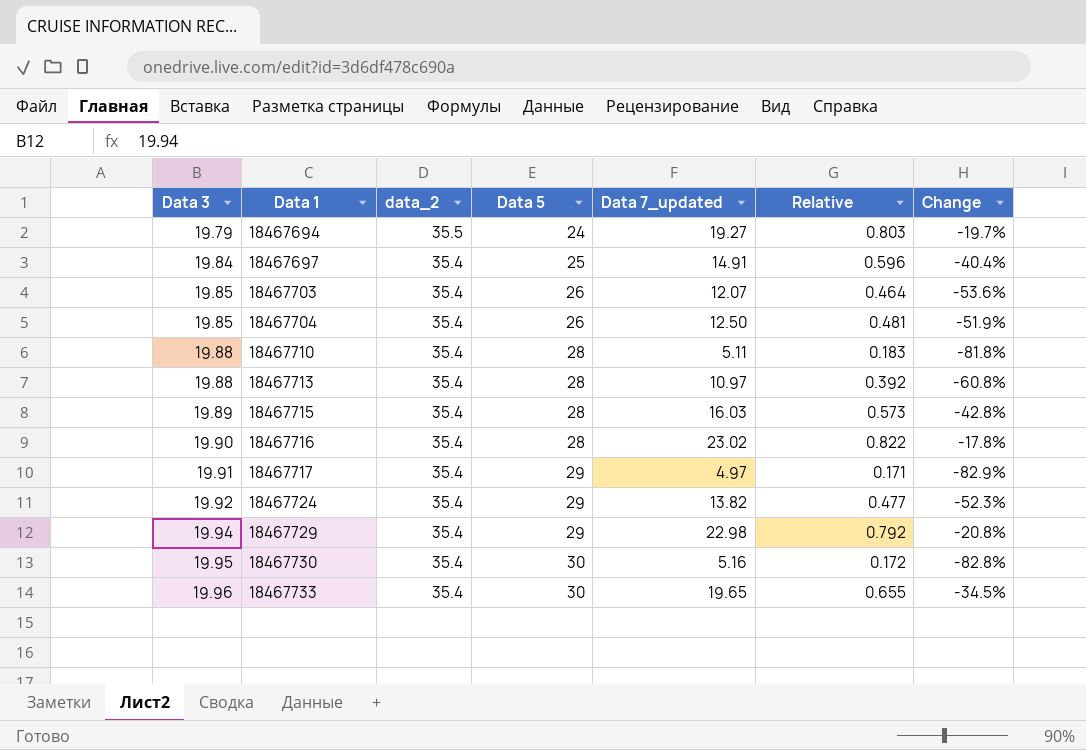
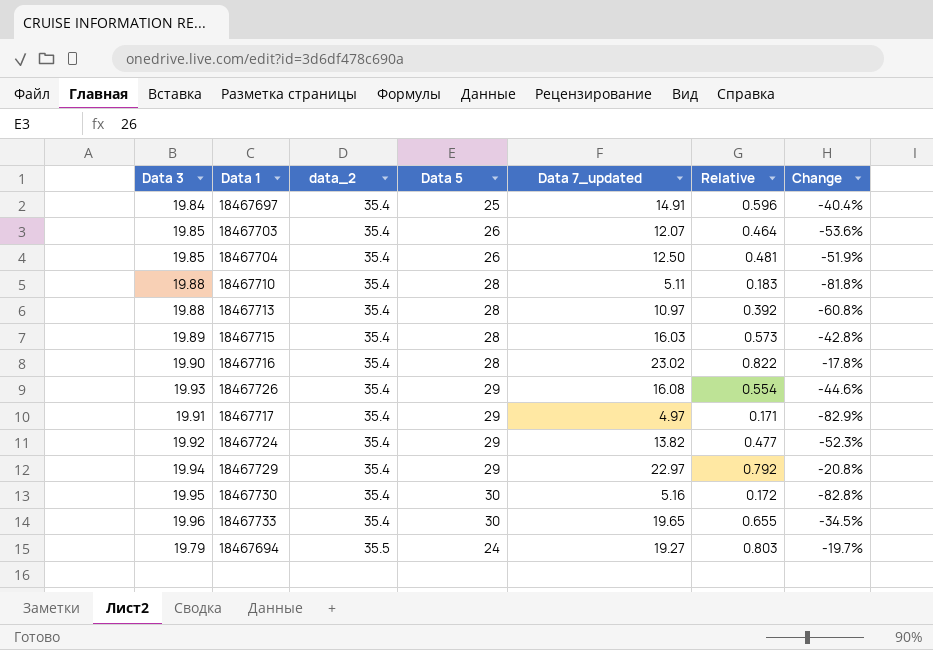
row order: Data 3 ascending -> data_2 ascending
row 18467726: none -> 19.93 | 35.4 | 29 | 16.08 | 0.554 | -44.6%
18467729 | Data 7_updated: 22.98 -> 22.97

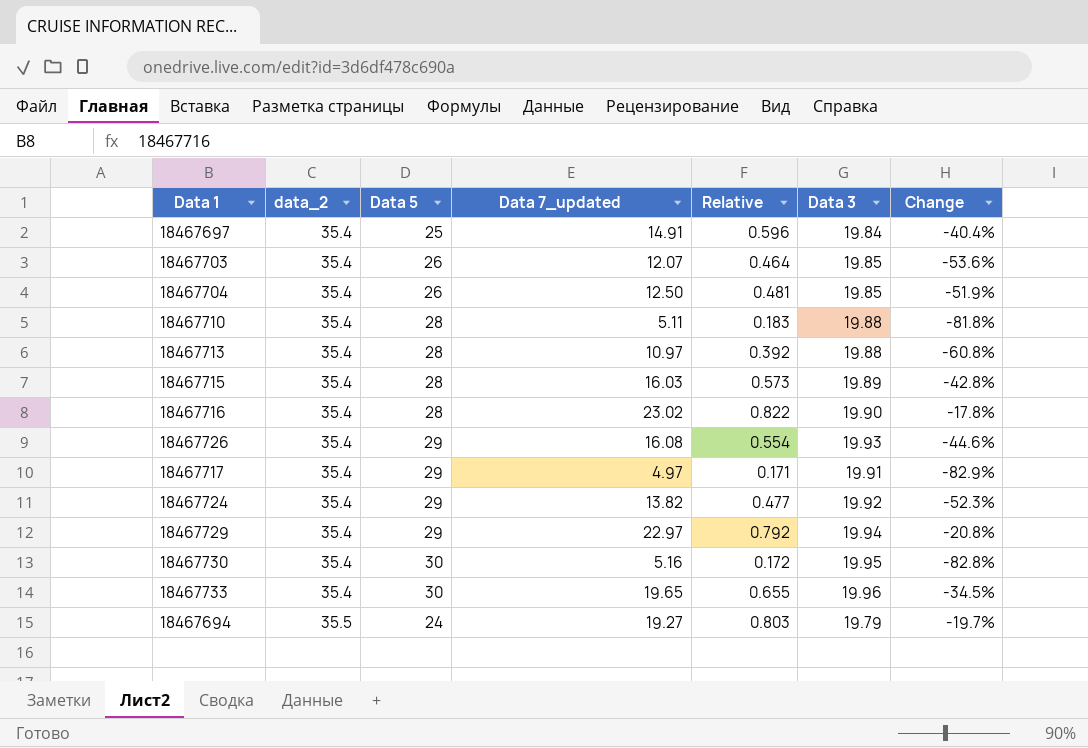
column Data 3 | position: 1 -> 6

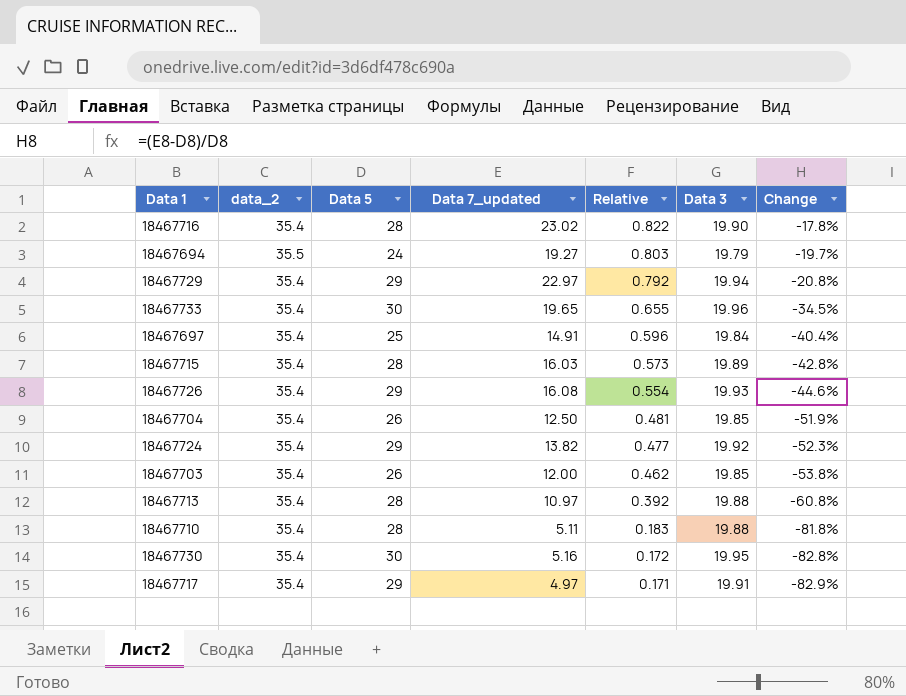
row order: data_2 ascending -> Relative descending
18467703 | Data 7_updated: 12.07 -> 12.00
18467703 | Relative: 0.464 -> 0.462
18467703 | Change: -53.6% -> -53.8%

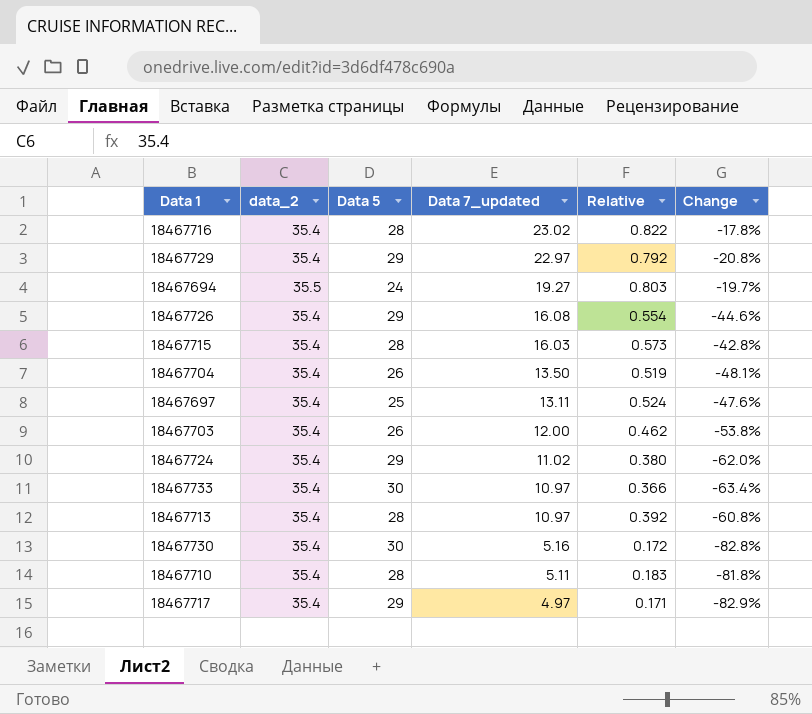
row order: Relative descending -> Data 7_updated descending
column Data 3 | position: 6 -> none
18467704 | Data 7_updated: 12.50 -> 13.50
18467704 | Relative: 0.481 -> 0.519
18467704 | Change: -51.9% -> -48.1%
18467697 | Data 7_updated: 14.91 -> 13.11
18467697 | Relative: 0.596 -> 0.524
18467697 | Change: -40.4% -> -47.6%
18467724 | Data 7_updated: 13.82 -> 11.02
18467724 | Relative: 0.477 -> 0.380
18467724 | Change: -52.3% -> -62.0%
18467733 | Data 7_updated: 19.65 -> 10.97
18467733 | Relative: 0.655 -> 0.366
18467733 | Change: -34.5% -> -63.4%

